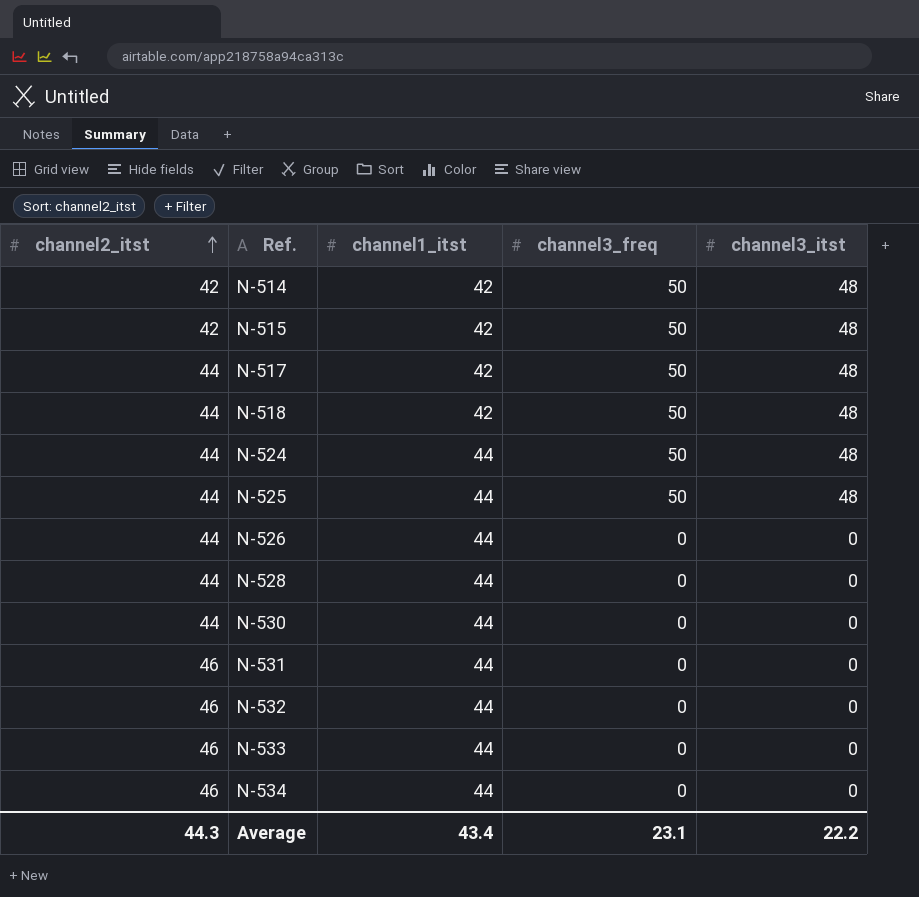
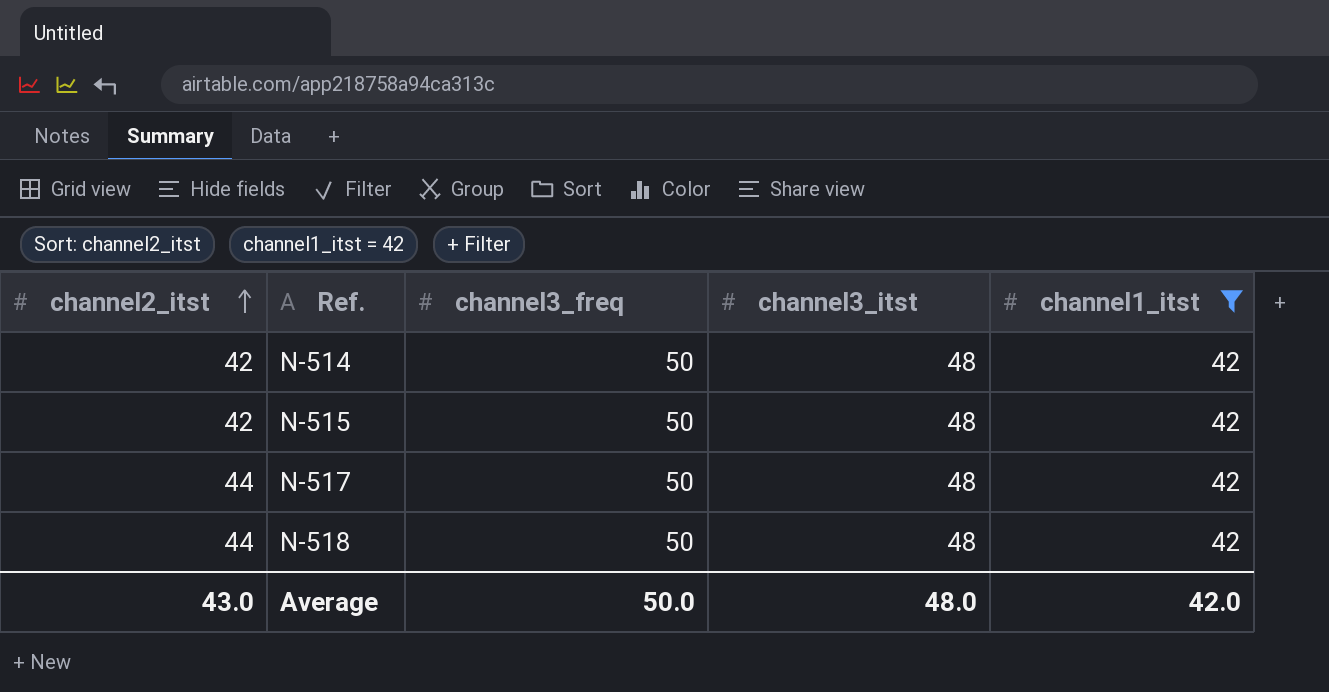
filter: none -> channel1_itst = 42
column channel1_itst | position: 3 -> 5
Average | channel2_itst: 44.3 -> 43.0
Average | channel3_freq: 23.1 -> 50.0
Average | channel3_itst: 22.2 -> 48.0
Average | channel1_itst: 43.4 -> 42.0

